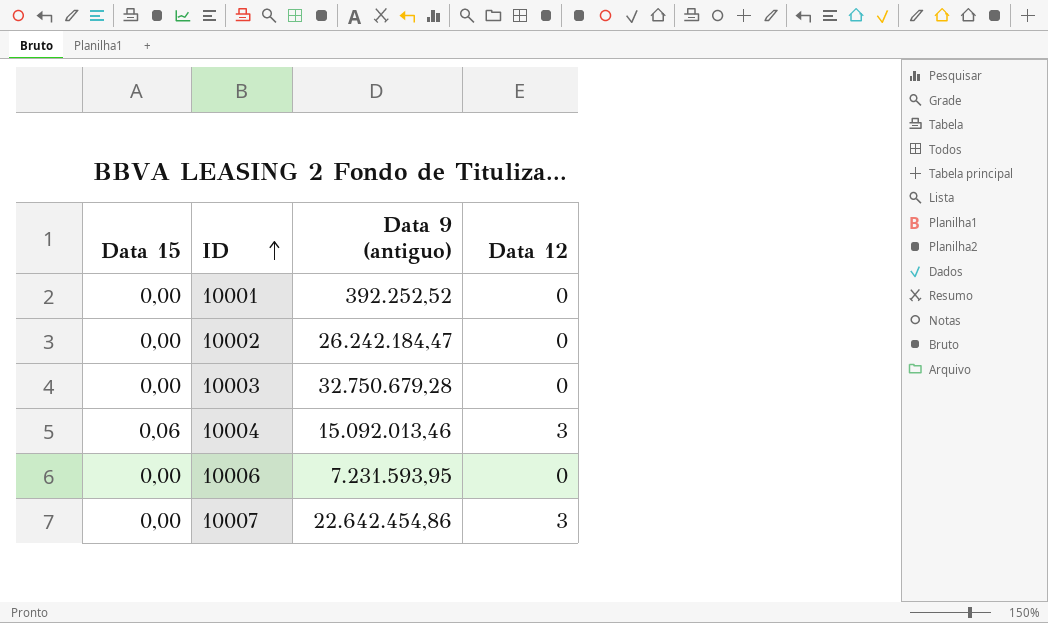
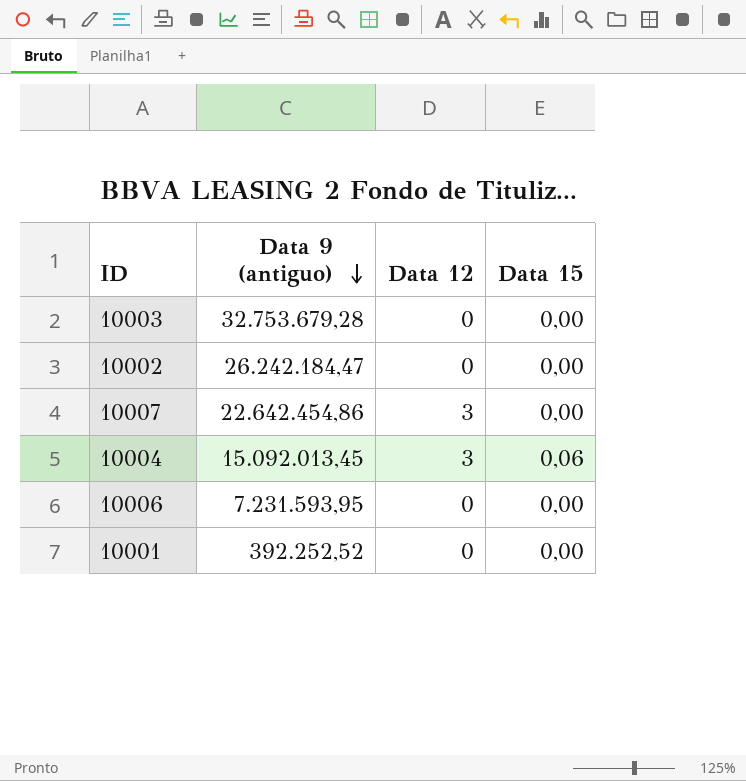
row order: ID ascending -> Data 9 (antiguo) descending
column Data 15 | position: 1 -> 4
10003 | Data 9 (antiguo): 32.750.679,28 -> 32.753.679,28
10004 | Data 9 (antiguo): 15.092.013,46 -> 15.092.013,45

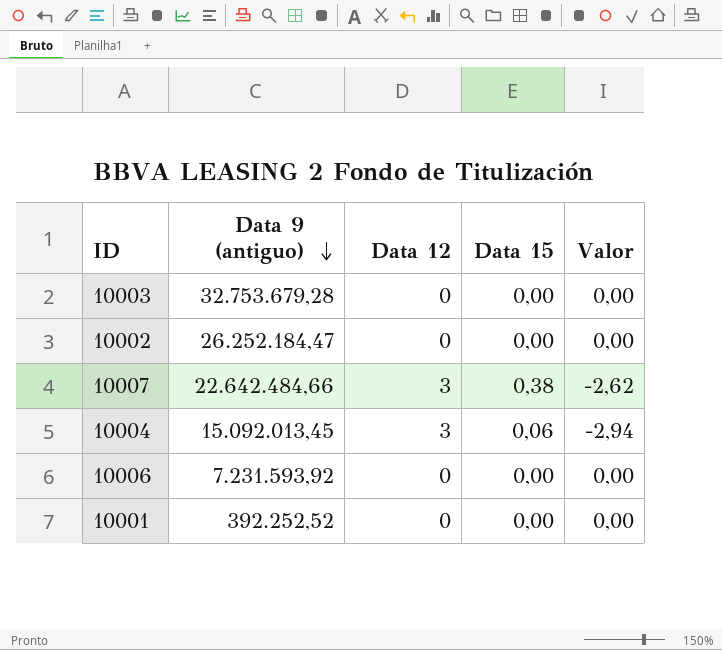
column Valor | formula: none -> [Data 15] - [Data 12]
10002 | Data 9 (antiguo): 26.242.184,47 -> 26.252.184,47
10007 | Data 9 (antiguo): 22.642.454,86 -> 22.642.484,66
10007 | Data 15: 0,00 -> 0,38
10006 | Data 9 (antiguo): 7.231.593,95 -> 7.231.593,92

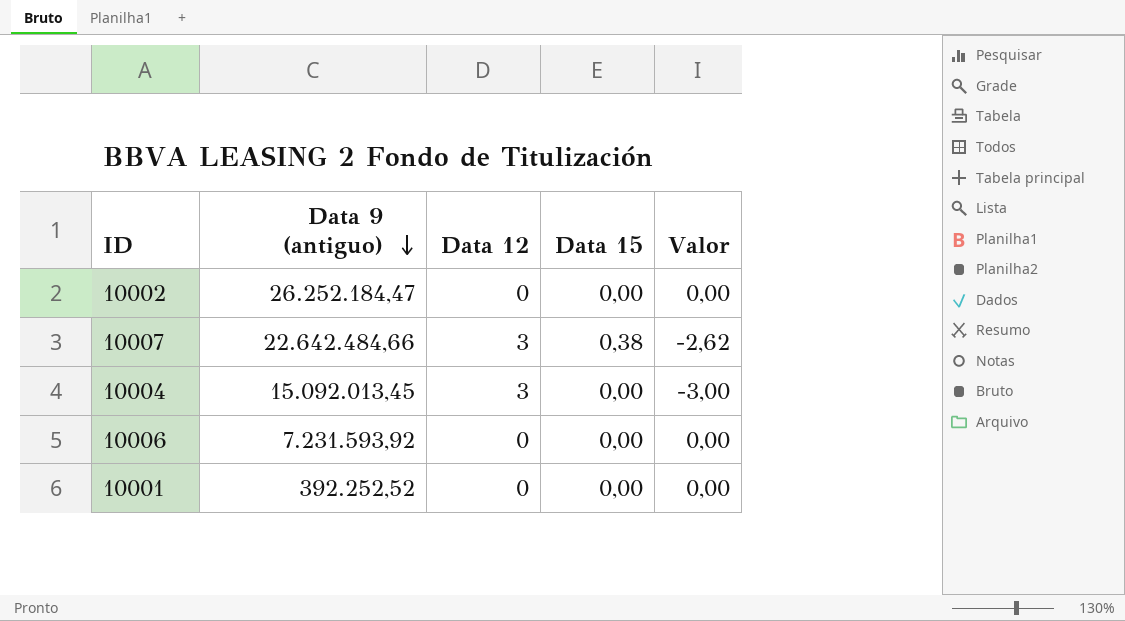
row 10003: 32.753.679,28 | 0 | 0,00 | 0,00 -> none
10004 | Data 15: 0,06 -> 0,00
10004 | Valor: -2,94 -> -3,00

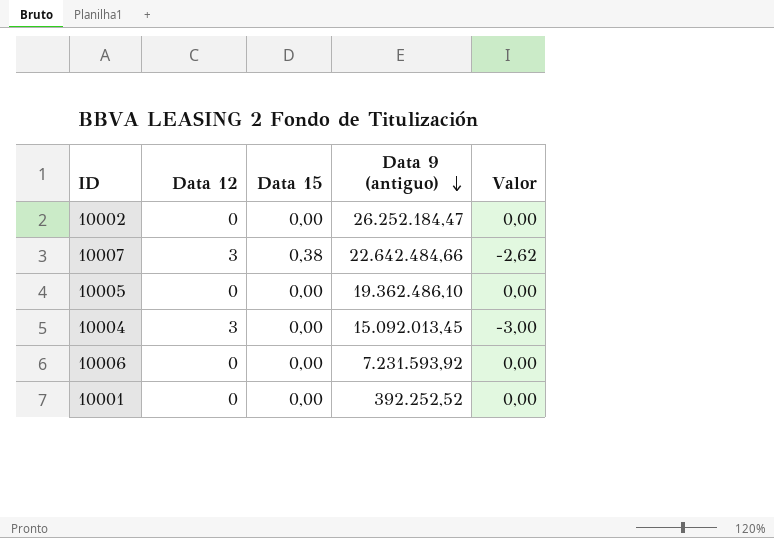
column Data 9 (antiguo) | position: 2 -> 4
row 10005: none -> 0 | 0,00 | 19.362.486,10 | 0,00

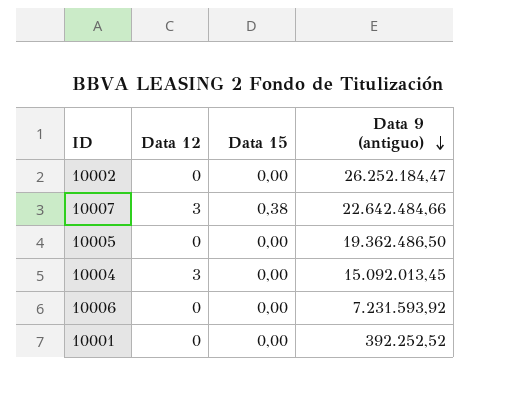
column Valor | formula: [Data 15] - [Data 12] -> none
10005 | Data 9 (antiguo): 19.362.486,10 -> 19.362.486,50

